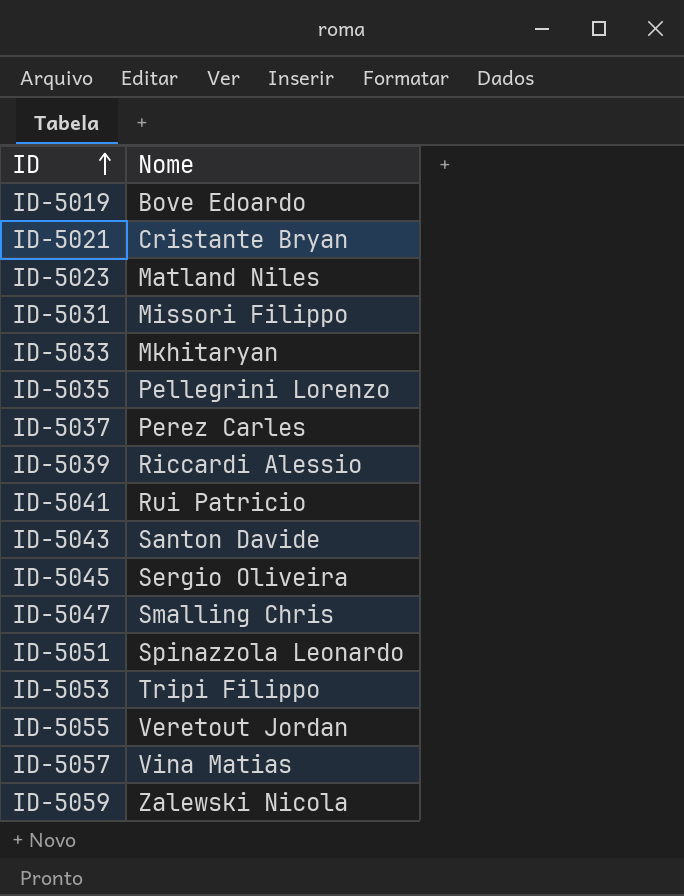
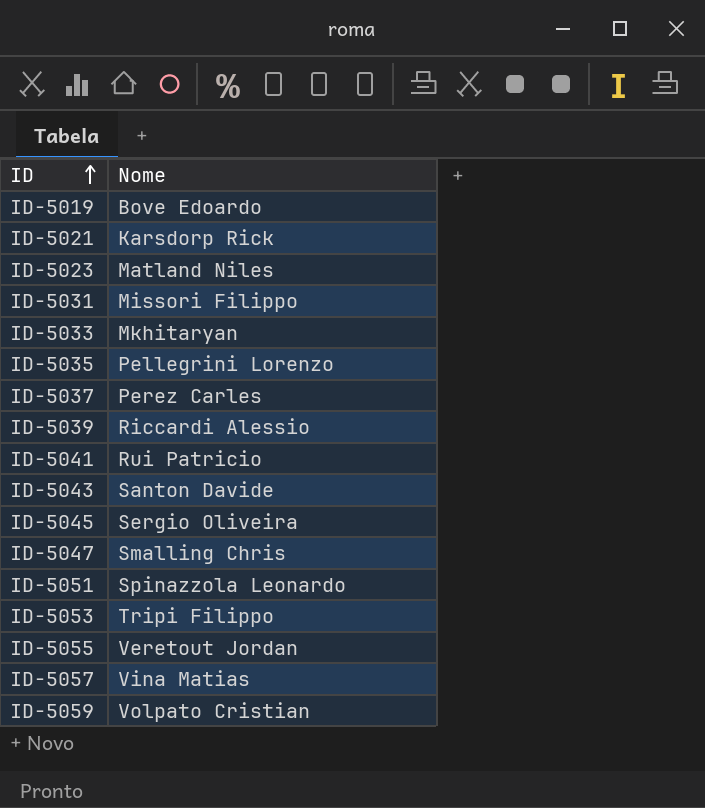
ID-5021 | Nome: Cristante Bryan -> Karsdorp Rick
ID-5059 | Nome: Zalewski Nicola -> Volpato Cristian

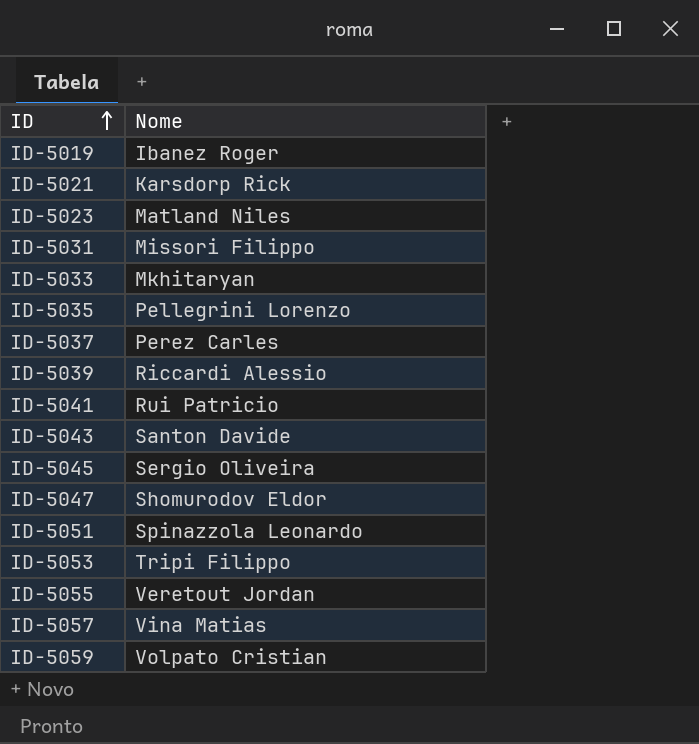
ID-5019 | Nome: Bove Edoardo -> Ibanez Roger
ID-5047 | Nome: Smalling Chris -> Shomurodov Eldor

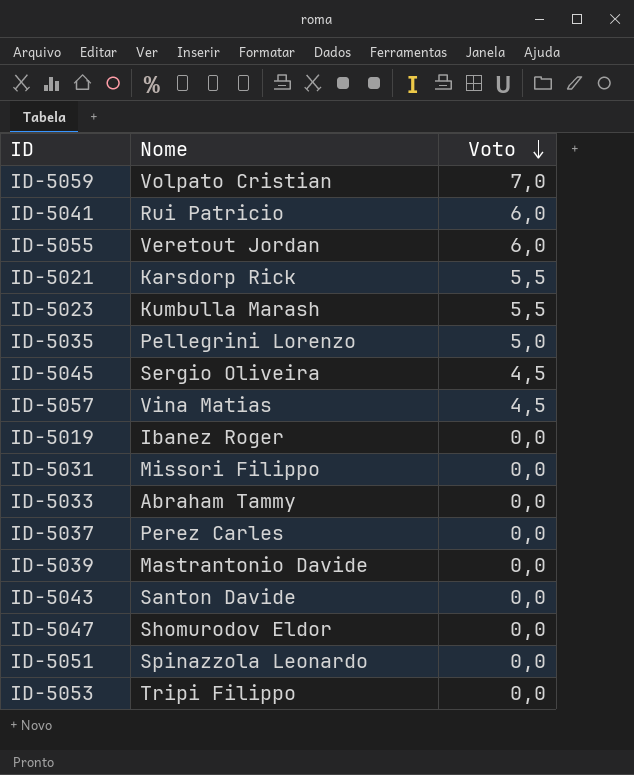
row order: ID ascending -> Voto descending
column Voto | position: none -> 3
ID-5023 | Nome: Matland Niles -> Kumbulla Marash
ID-5033 | Nome: Mkhitaryan -> Abraham Tammy
ID-5039 | Nome: Riccardi Alessio -> Mastrantonio Davide

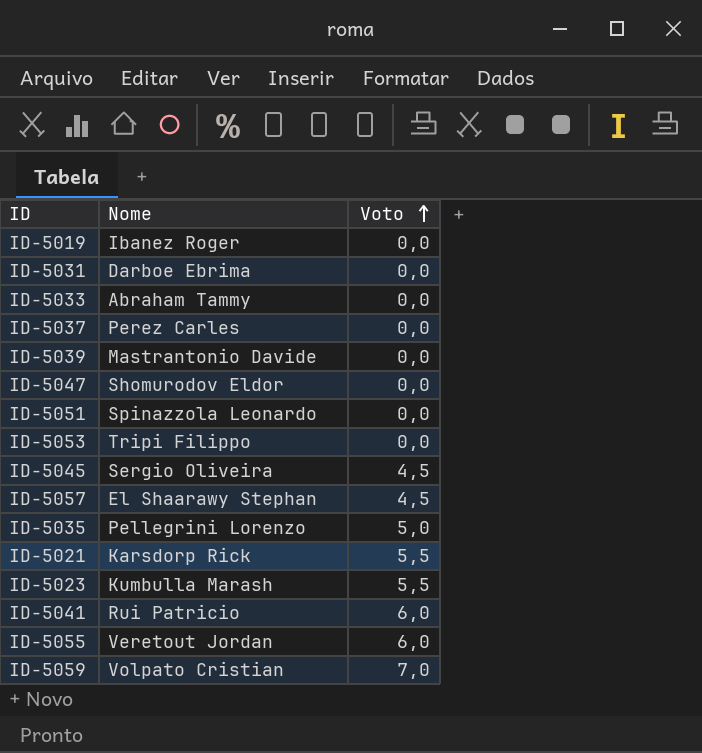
row order: Voto descending -> Voto ascending
row ID-5043: Santon Davide | 0,0 -> none
ID-5031 | Nome: Missori Filippo -> Darboe Ebrima
ID-5057 | Nome: Vina Matias -> El Shaarawy Stephan

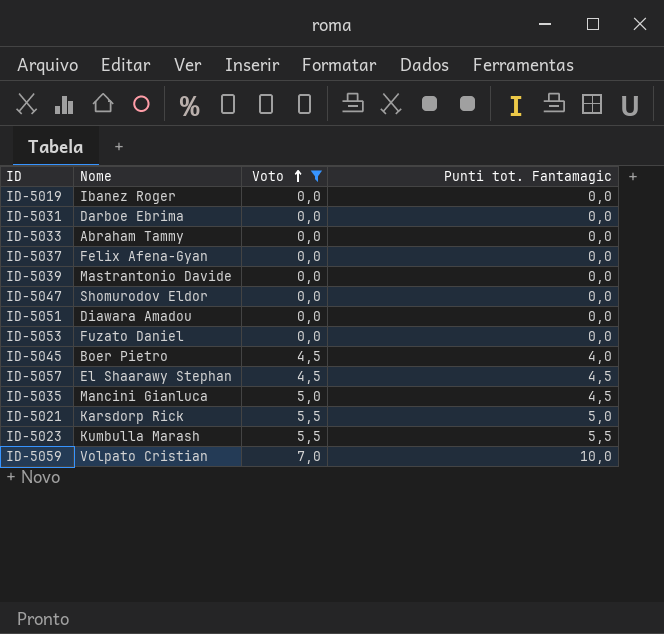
filter: none -> Voto != 6,0
column Punti tot. Fantamagic | position: none -> 4
ID-5037 | Nome: Perez Carles -> Felix Afena-Gyan
ID-5051 | Nome: Spinazzola Leonardo -> Diawara Amadou
ID-5053 | Nome: Tripi Filippo -> Fuzato Daniel
ID-5045 | Nome: Sergio Oliveira -> Boer Pietro
ID-5035 | Nome: Pellegrini Lorenzo -> Mancini Gianluca

